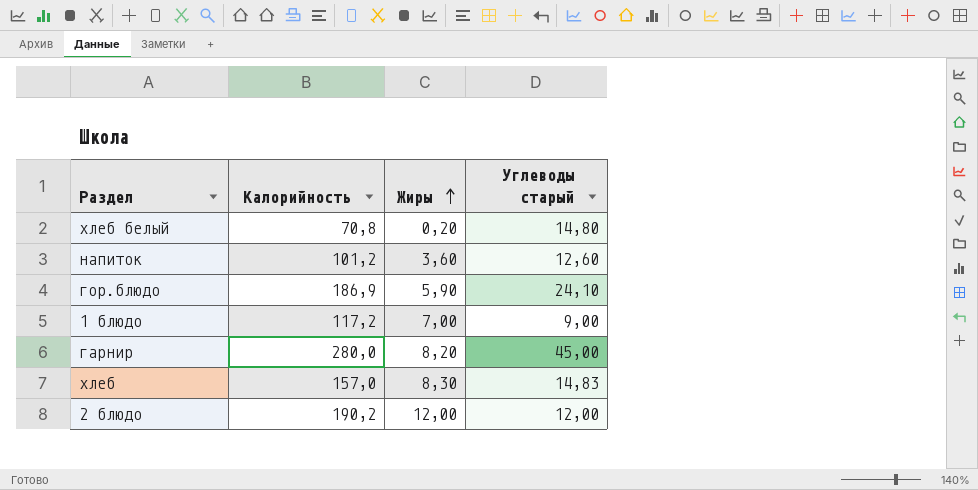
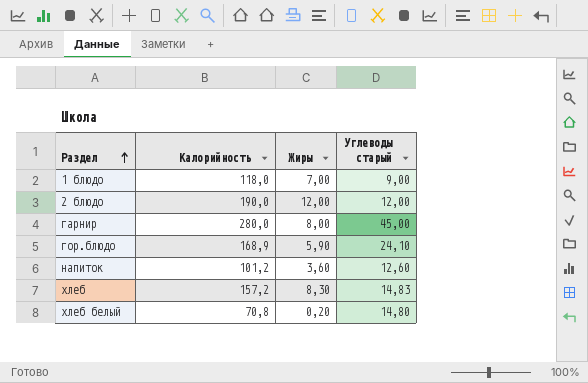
row order: Жиры ascending -> Раздел ascending
1 блюдо | Калорийность: 117,2 -> 118,0
2 блюдо | Калорийность: 190,2 -> 190,0
гарнир | Жиры: 8,20 -> 8,00
гор.блюдо | Калорийность: 186,9 -> 168,9
хлеб | Калорийность: 157,0 -> 157,2

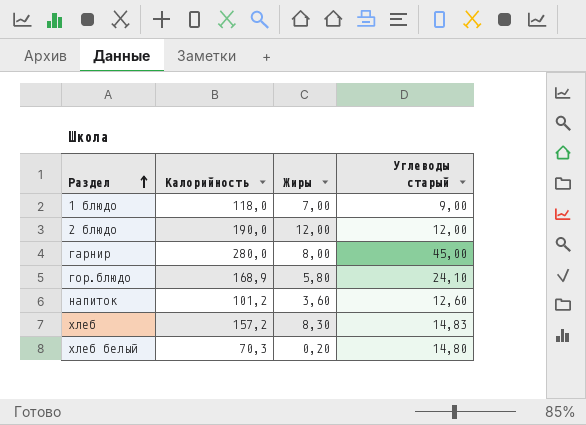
гор.блюдо | Жиры: 5,90 -> 5,80
хлеб белый | Калорийность: 70,8 -> 70,3

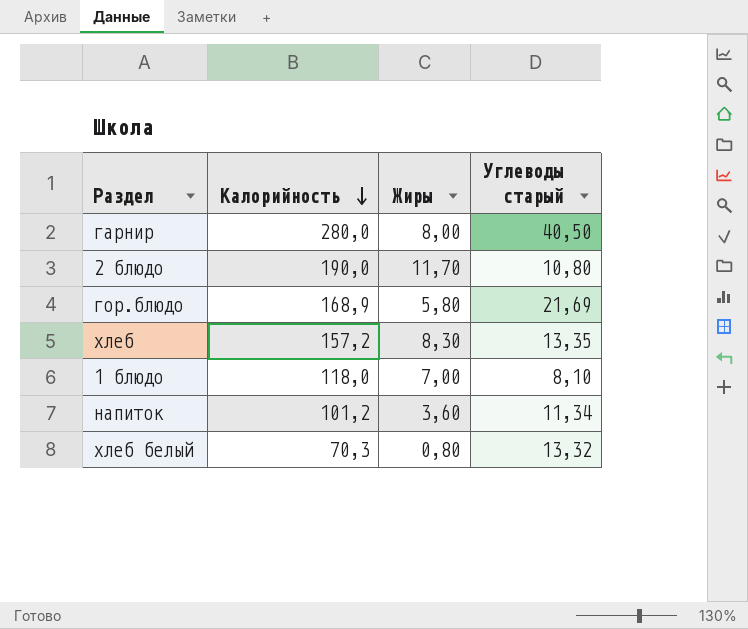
row order: Раздел ascending -> Калорийность descending
гарнир | Углеводы старый: 45,00 -> 40,50
2 блюдо | Жиры: 12,00 -> 11,70
2 блюдо | Углеводы старый: 12,00 -> 10,80
гор.блюдо | Углеводы старый: 24,10 -> 21,69
хлеб | Углеводы старый: 14,83 -> 13,35
1 блюдо | Углеводы старый: 9,00 -> 8,10
напиток | Углеводы старый: 12,60 -> 11,34
хлеб белый | Жиры: 0,20 -> 0,80
хлеб белый | Углеводы старый: 14,80 -> 13,32

